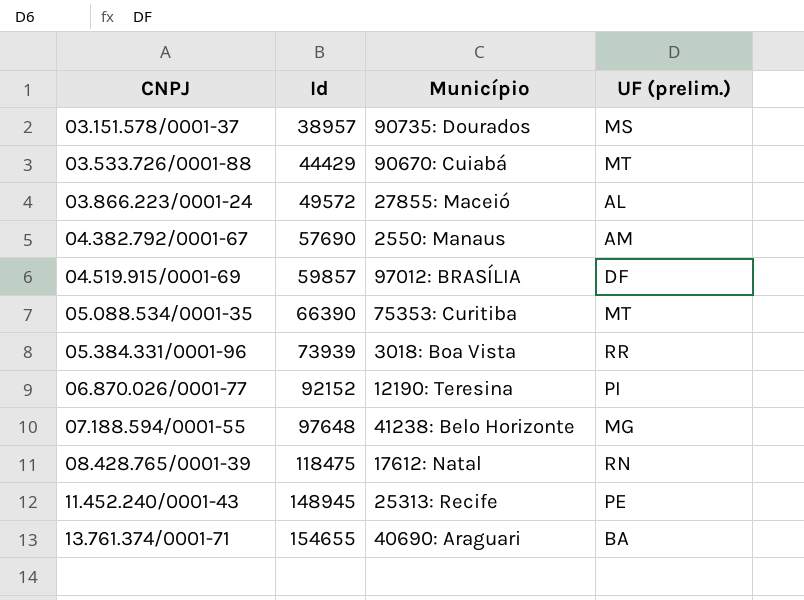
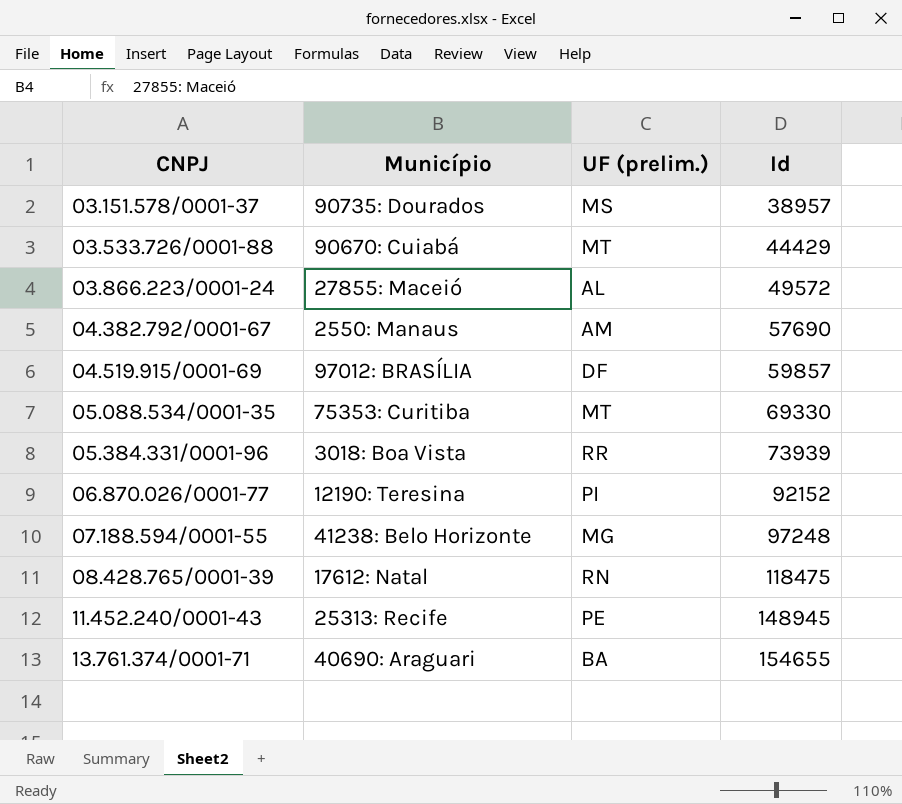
column Id | position: 2 -> 4
05.088.534/0001-35 | Id: 66390 -> 69330
07.188.594/0001-55 | Id: 97648 -> 97248

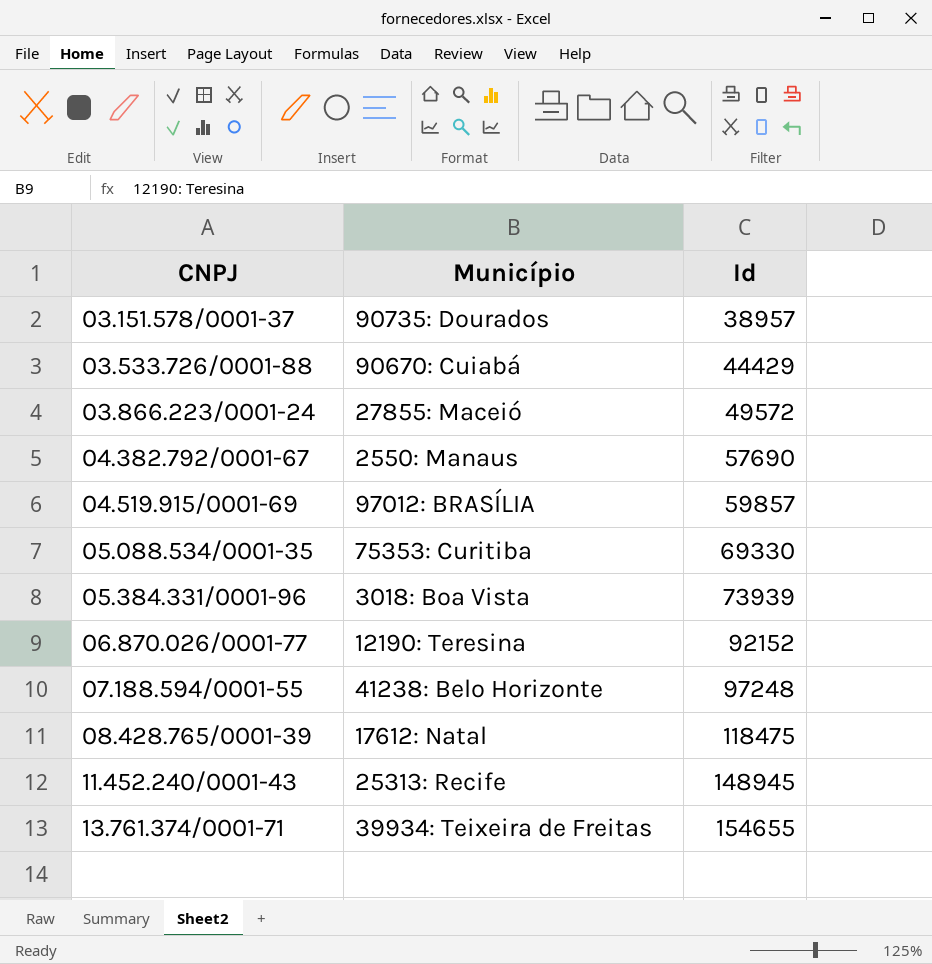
column UF (prelim.) | position: 3 -> none
13.761.374/0001-71 | Município: 40690: Araguari -> 39934: Teixeira de Freitas

